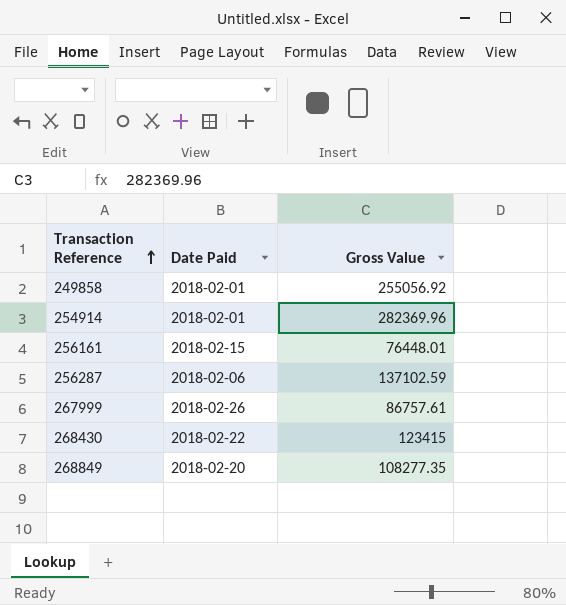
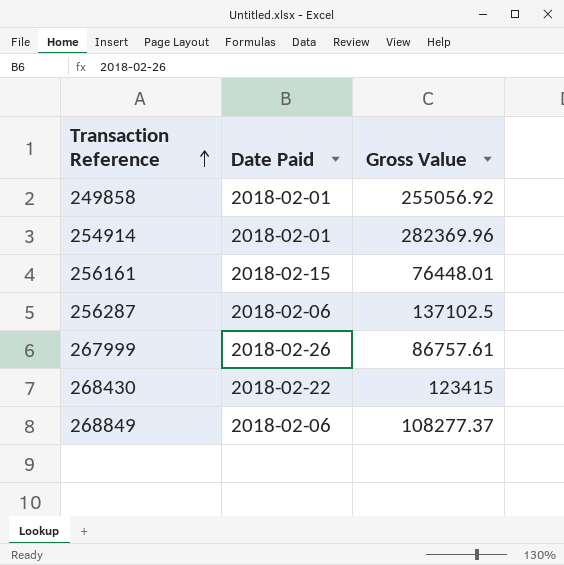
256287 | Gross Value: 137102.59 -> 137102.5
268849 | Date Paid: 2018-02-20 -> 2018-02-06
268849 | Gross Value: 108277.35 -> 108277.37

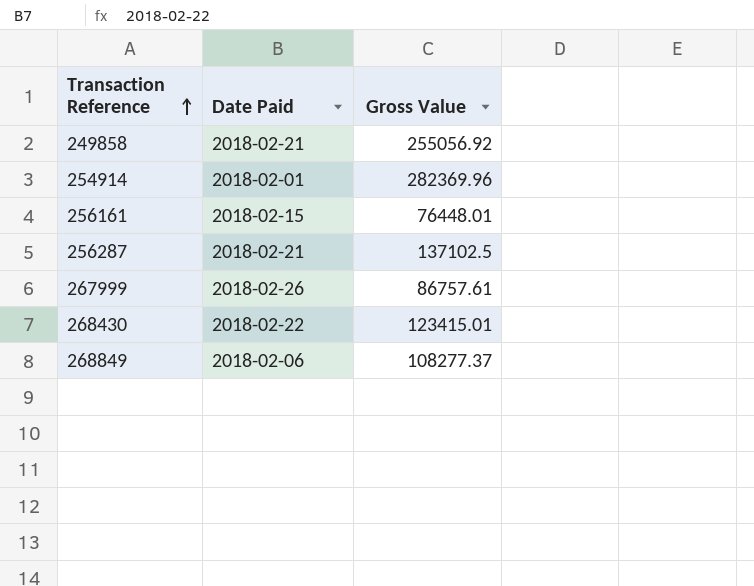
249858 | Date Paid: 2018-02-01 -> 2018-02-21
256287 | Date Paid: 2018-02-06 -> 2018-02-21
268430 | Gross Value: 123415 -> 123415.01

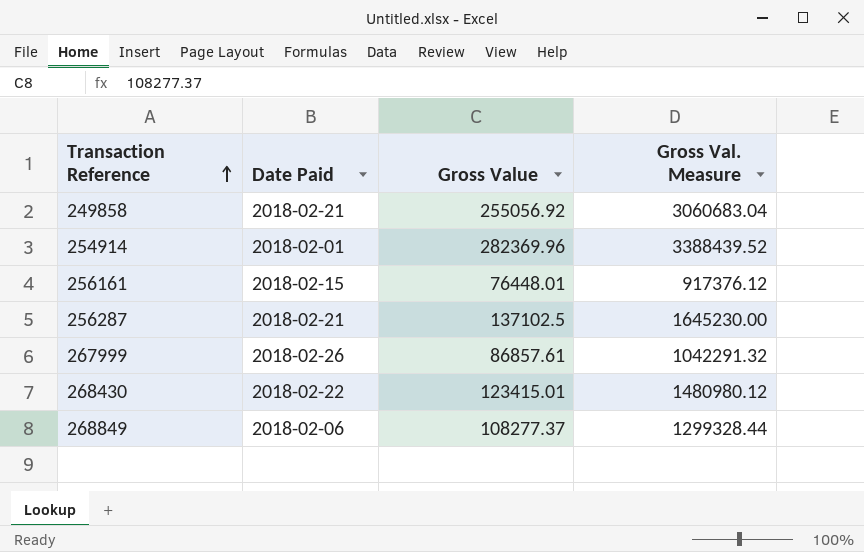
column Gross Val. Measure | formula: none -> [Gross Value] * 12
267999 | Gross Value: 86757.61 -> 86857.61

